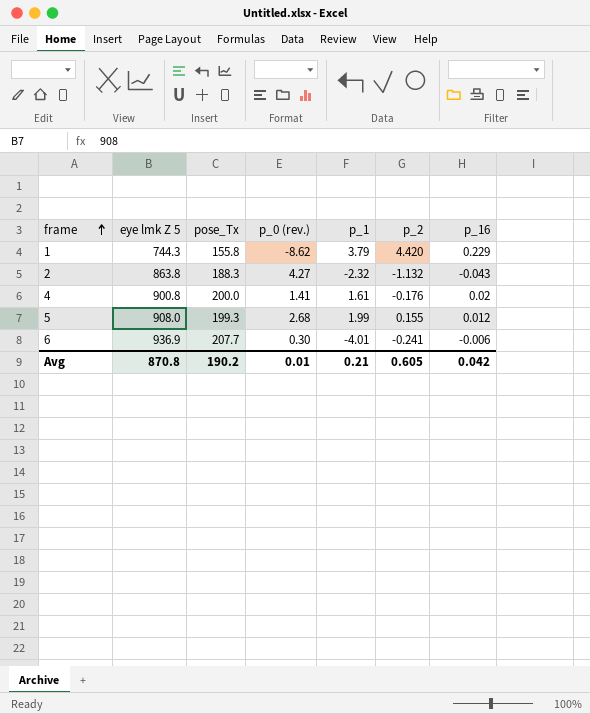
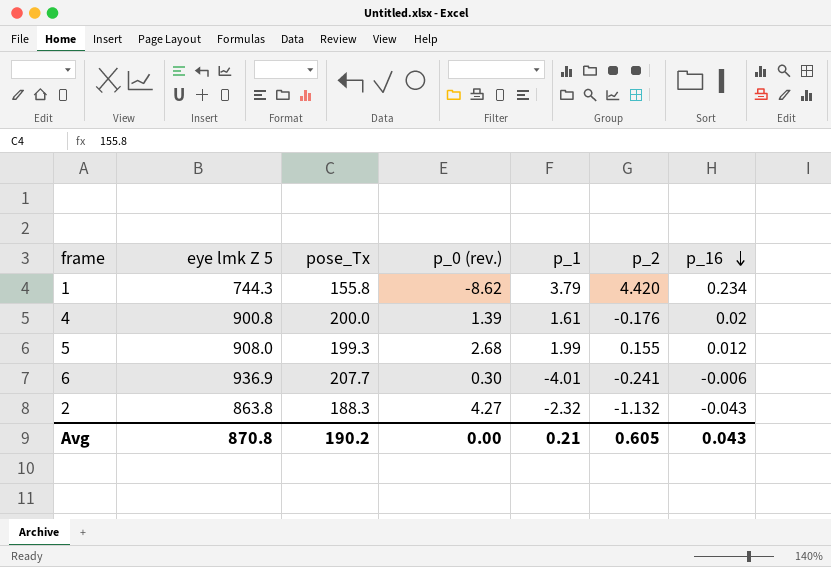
row order: frame ascending -> p_16 descending
1 | p_16: 0.229 -> 0.234
4 | p_0 (rev.): 1.41 -> 1.39
Avg | p_0 (rev.): 0.01 -> 0.00
Avg | p_16: 0.042 -> 0.043

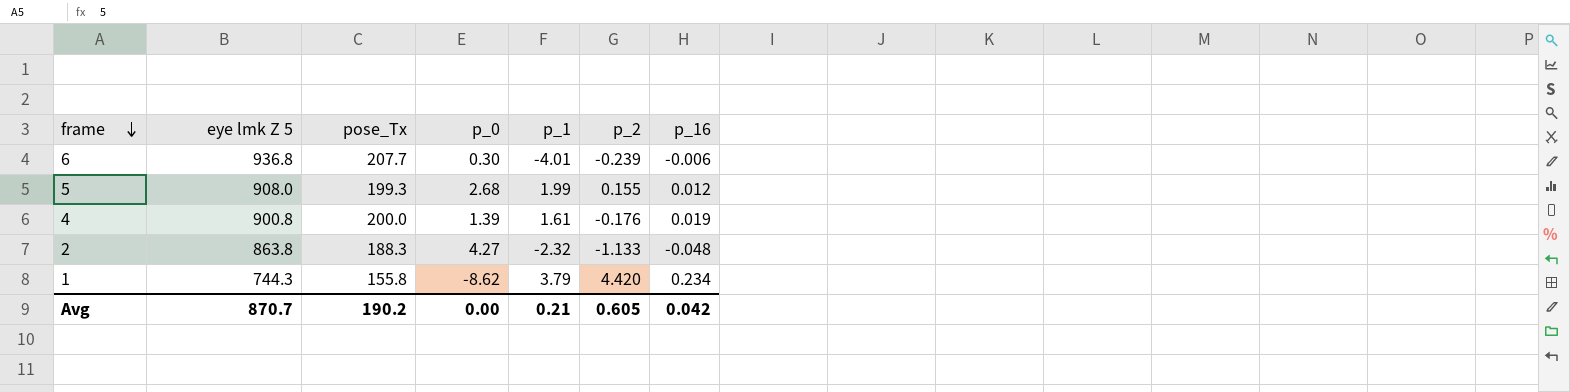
row order: p_16 descending -> frame descending
column name: p_0 (rev.) -> p_0
6 | eye lmk Z 5: 936.9 -> 936.8
6 | p_2: -0.241 -> -0.239
4 | p_16: 0.02 -> 0.019
2 | p_2: -1.132 -> -1.133
2 | p_16: -0.043 -> -0.048
Avg | eye lmk Z 5: 870.8 -> 870.7
Avg | p_16: 0.043 -> 0.042

